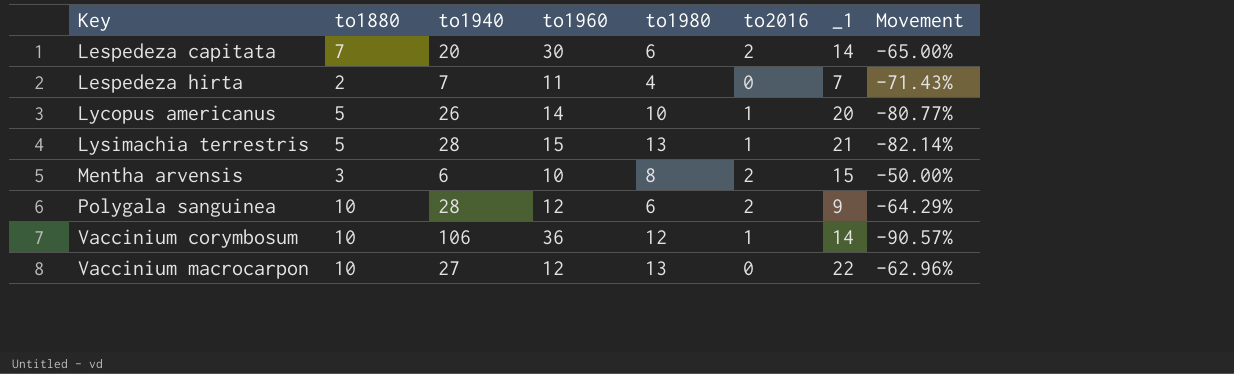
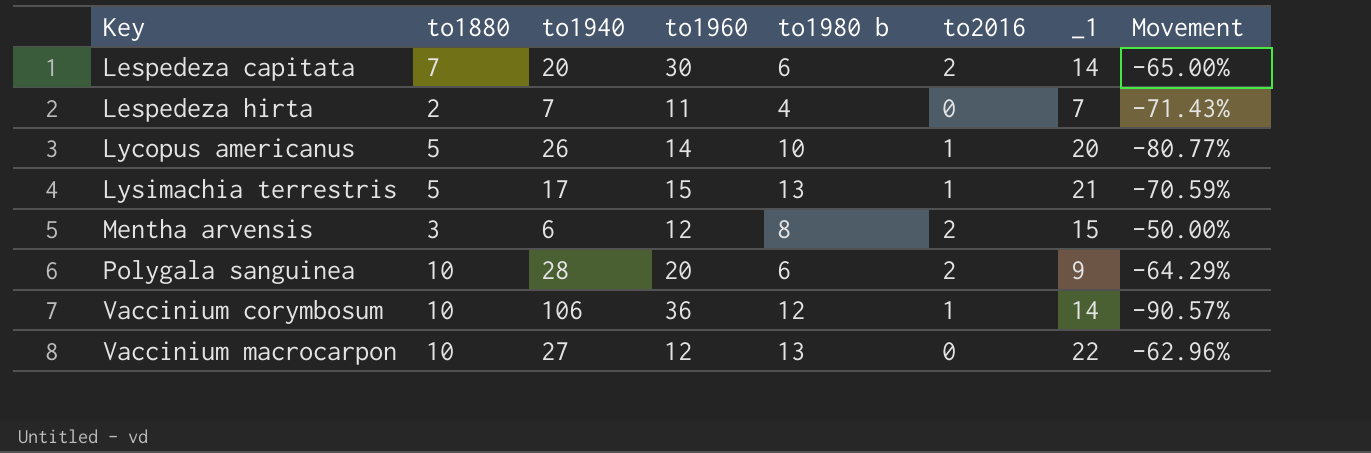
column name: to1980 -> to1980 b
Lysimachia terrestris | to1940: 28 -> 17
Lysimachia terrestris | Movement: -82.14% -> -70.59%
Mentha arvensis | to1960: 10 -> 12
Polygala sanguinea | to1960: 12 -> 20

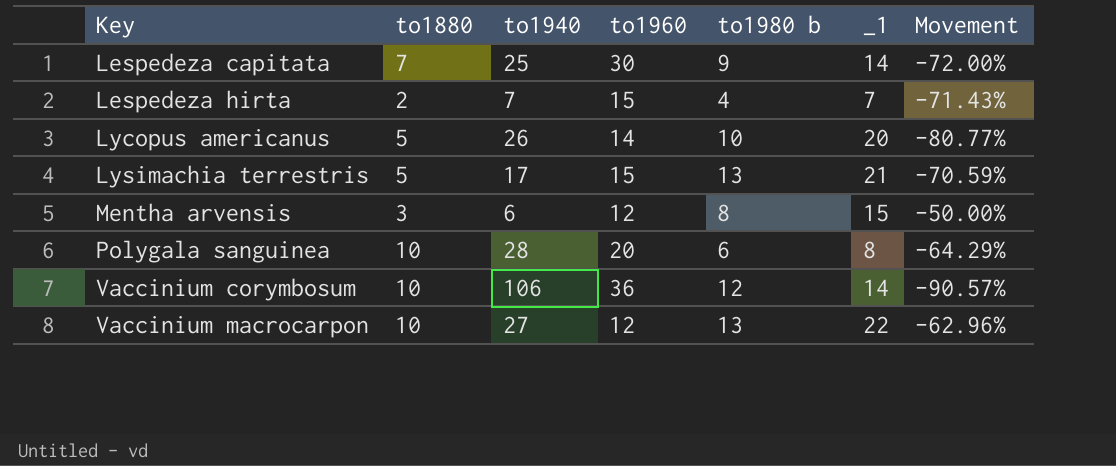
column to2016 | position: 6 -> none
Lespedeza capitata | to1940: 20 -> 25
Lespedeza capitata | to1980 b: 6 -> 9
Lespedeza capitata | Movement: -65.00% -> -72.00%
Lespedeza hirta | to1960: 11 -> 15
Polygala sanguinea | _1: 9 -> 8

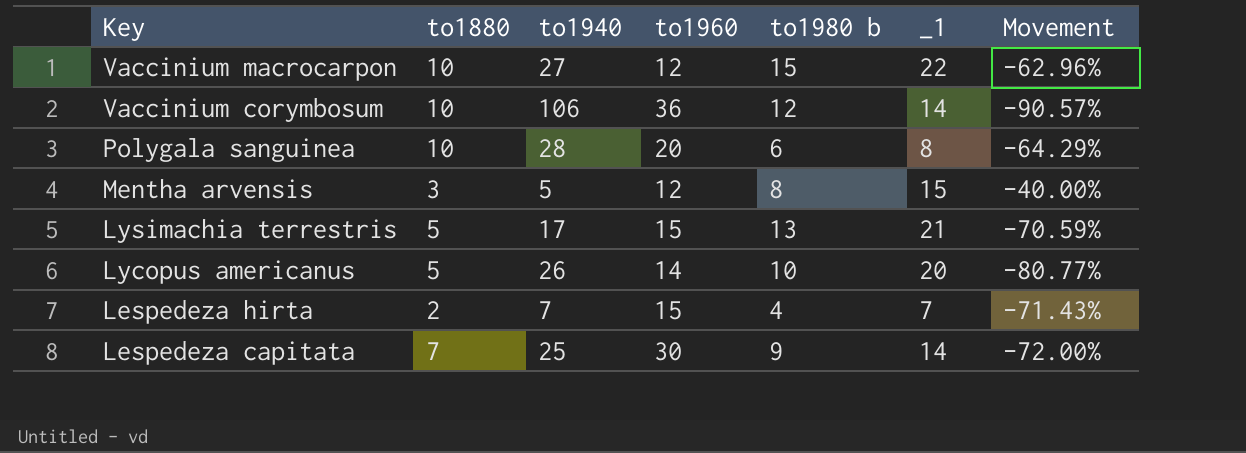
row order: Key ascending -> Key descending
Vaccinium macrocarpon | to1980 b: 13 -> 15
Mentha arvensis | to1940: 6 -> 5
Mentha arvensis | Movement: -50.00% -> -40.00%

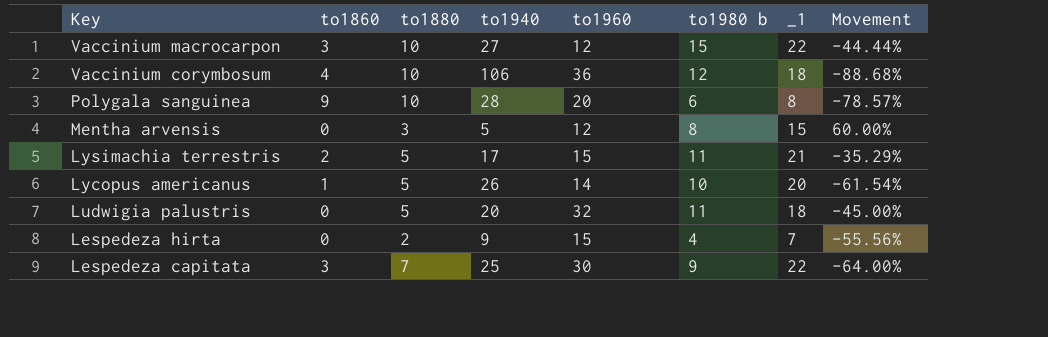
column to1860 | position: none -> 2
column Movement | formula: ([to1880] - [to1940]) / [to1940] -> ([to1980 b] - [to1940]) / [to1940]
Vaccinium corymbosum | _1: 14 -> 18
Lysimachia terrestris | to1980 b: 13 -> 11
row Ludwigia palustris: none -> 0 | 5 | 20 | 32 | 11 | 18 | -45.00%
Lespedeza hirta | to1940: 7 -> 9
Lespedeza capitata | _1: 14 -> 22

